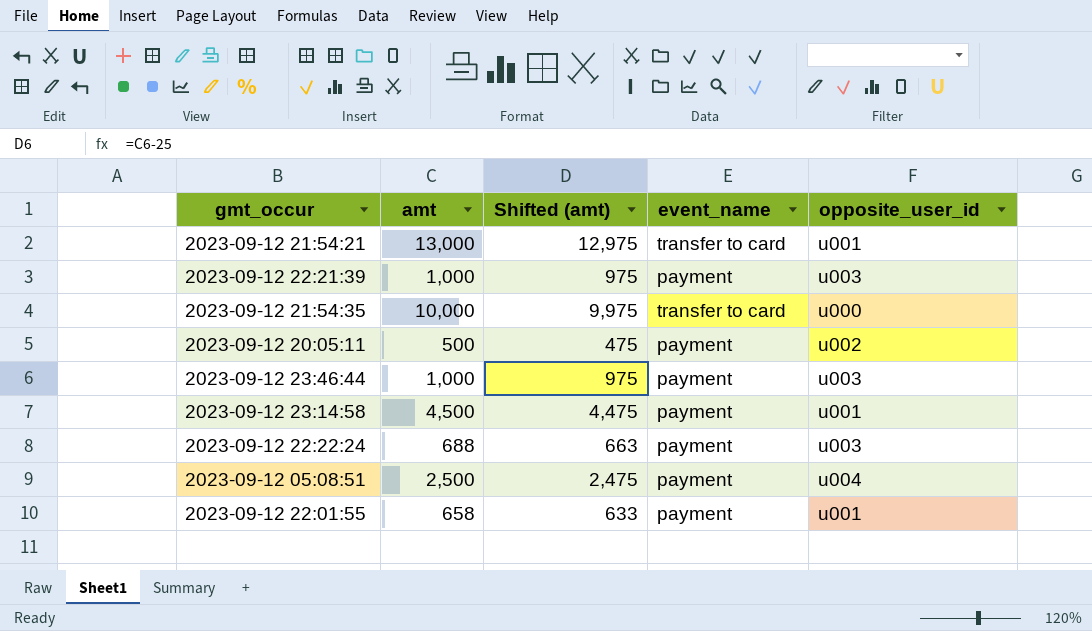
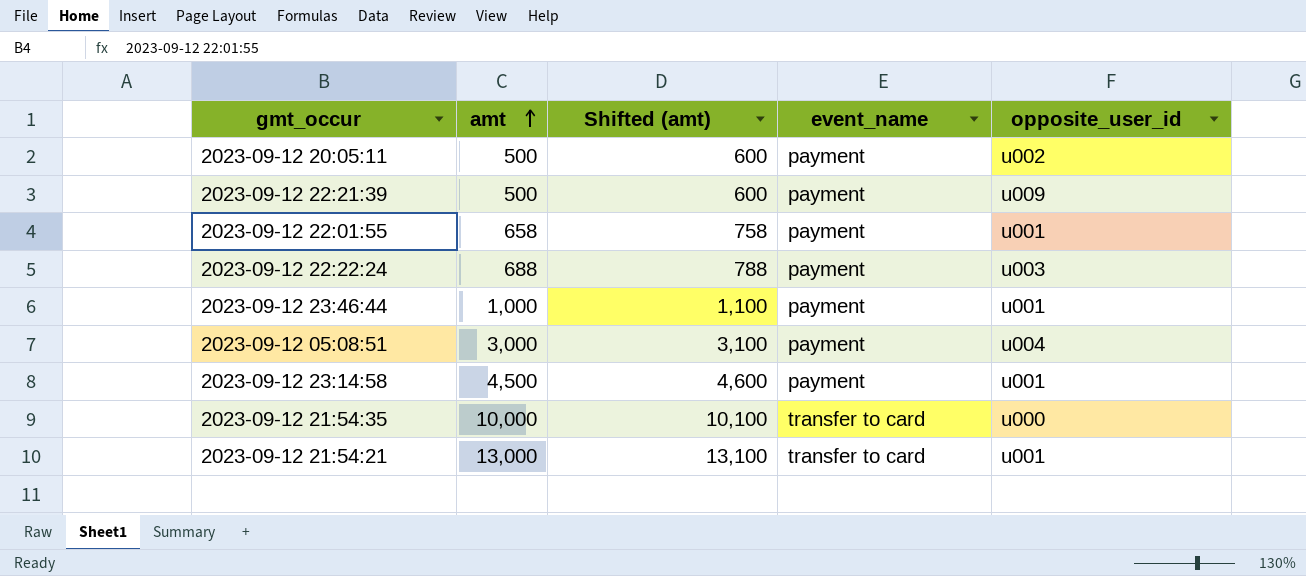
row order: none -> amt ascending
column Shifted (amt) | formula: [amt] - 25 -> [amt] + 100
2023-09-12 22:21:39 | amt: 1,000 -> 500
2023-09-12 22:21:39 | opposite_user_id: u003 -> u009
2023-09-12 23:46:44 | opposite_user_id: u003 -> u001
2023-09-12 05:08:51 | amt: 2,500 -> 3,000

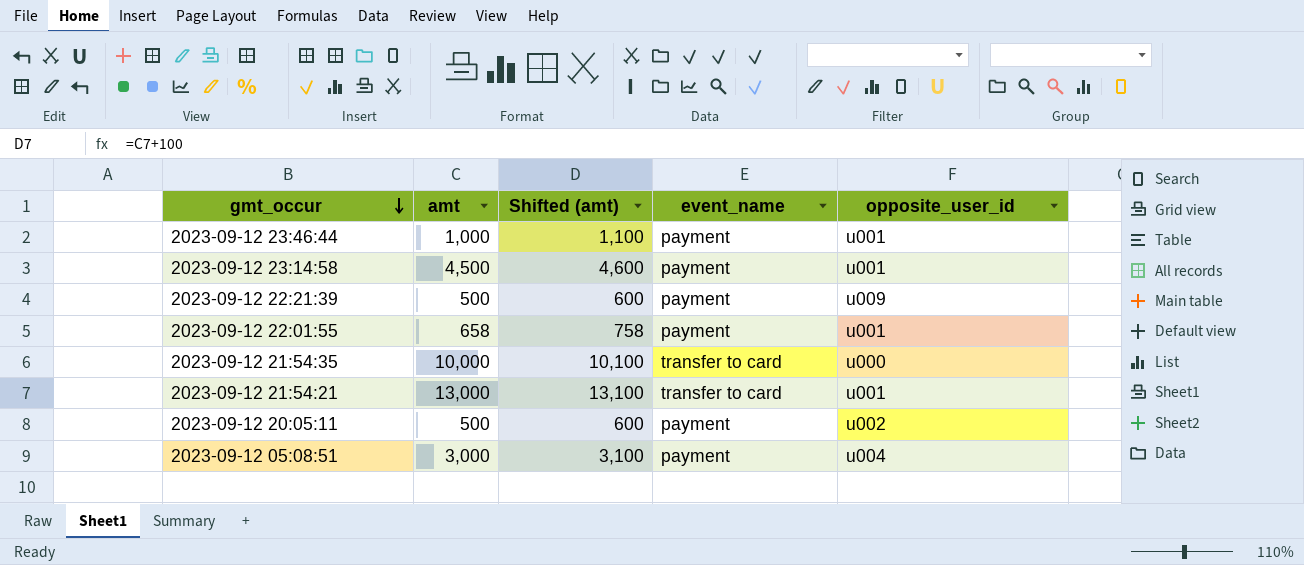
row order: amt ascending -> gmt_occur descending
row 2023-09-12 22:22:24: 688 | 788 | payment | u003 -> none

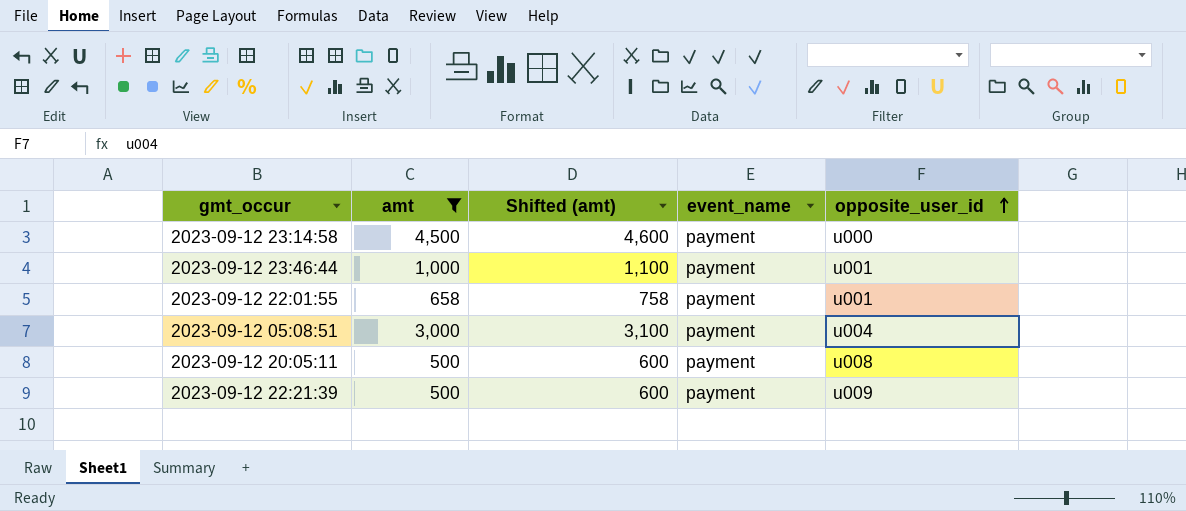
filter: none -> amt <= 4,500
row order: gmt_occur descending -> opposite_user_id ascending
2023-09-12 23:14:58 | opposite_user_id: u001 -> u000
2023-09-12 20:05:11 | opposite_user_id: u002 -> u008

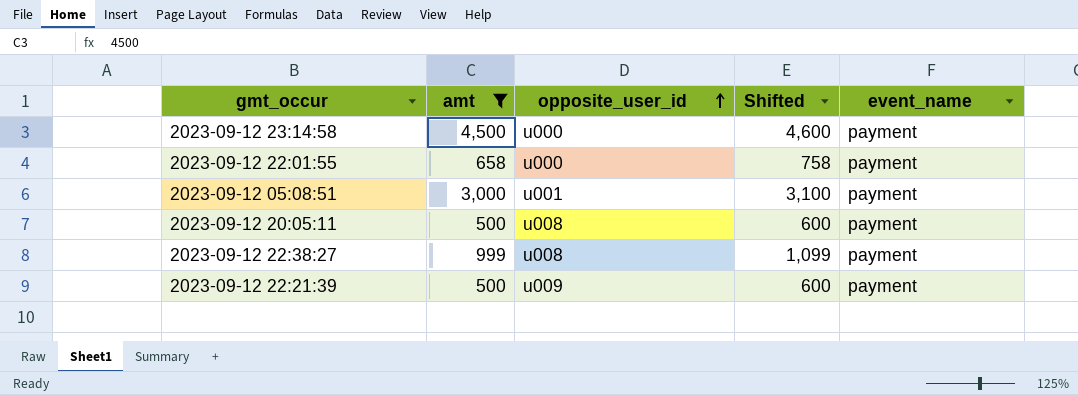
column opposite_user_id | position: 5 -> 3
column name: Shifted (amt) -> Shifted
row 2023-09-12 23:46:44: 1,000 | 1,100 | payment | u001 -> none
2023-09-12 22:01:55 | opposite_user_id: u001 -> u000
2023-09-12 05:08:51 | opposite_user_id: u004 -> u001
row 2023-09-12 22:38:27: none -> 999 | u008 | 1,099 | payment

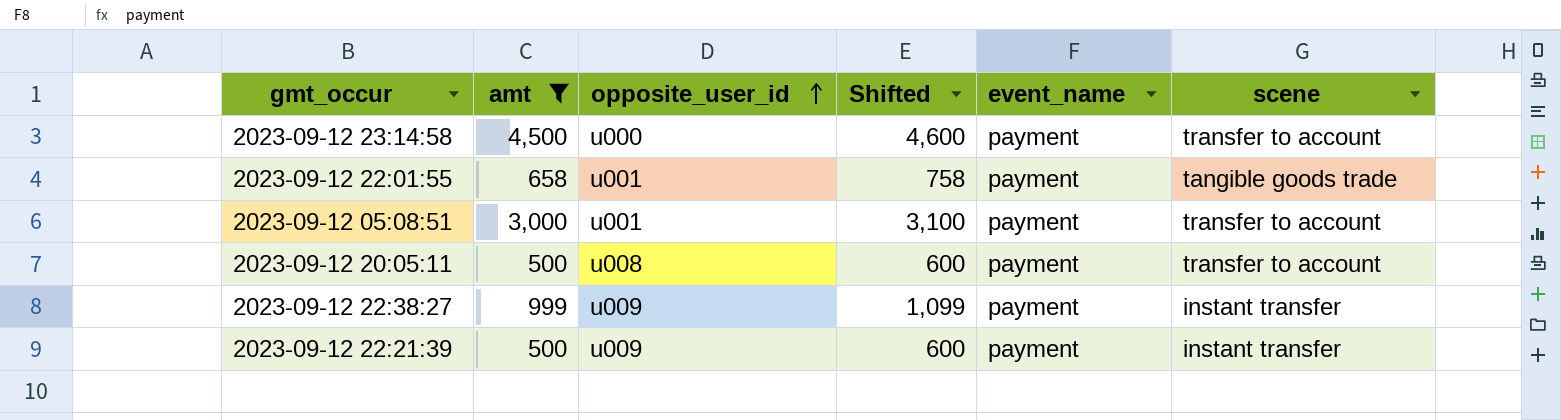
column scene | position: none -> 6
2023-09-12 22:01:55 | opposite_user_id: u000 -> u001
2023-09-12 22:38:27 | opposite_user_id: u008 -> u009

